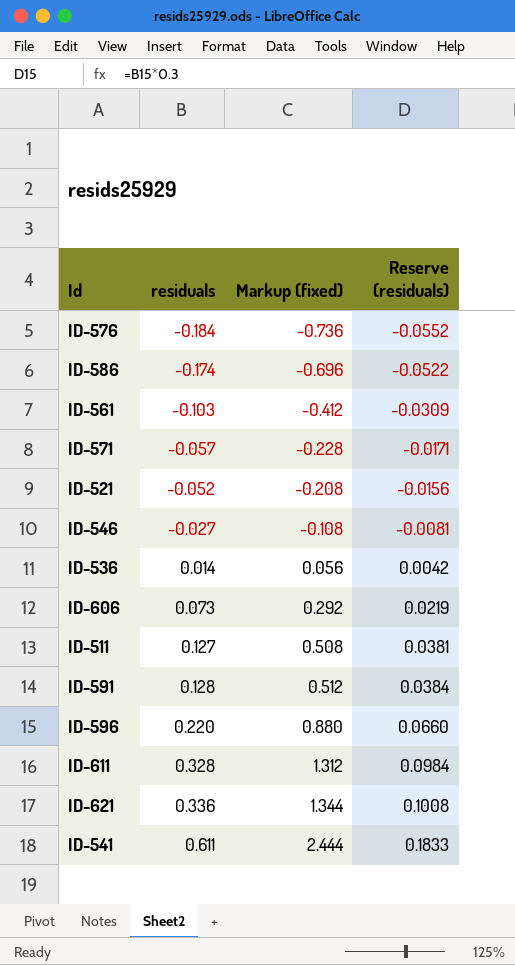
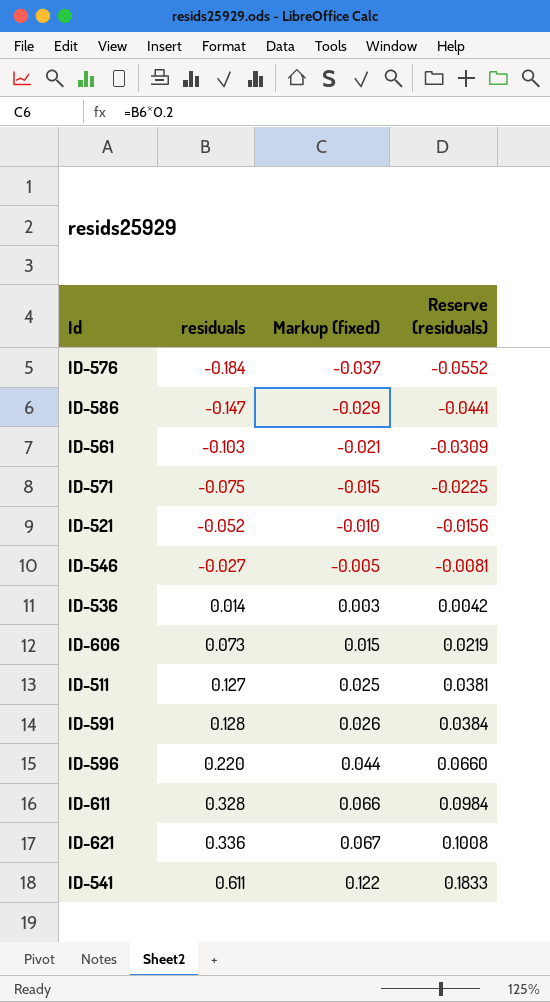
column Markup (fixed) | formula: [residuals] * 4 -> [residuals] * 0.2
ID-586 | residuals: -0.174 -> -0.147
ID-586 | Reserve (residuals): -0.0522 -> -0.0441
ID-571 | residuals: -0.057 -> -0.075
ID-571 | Reserve (residuals): -0.0171 -> -0.0225

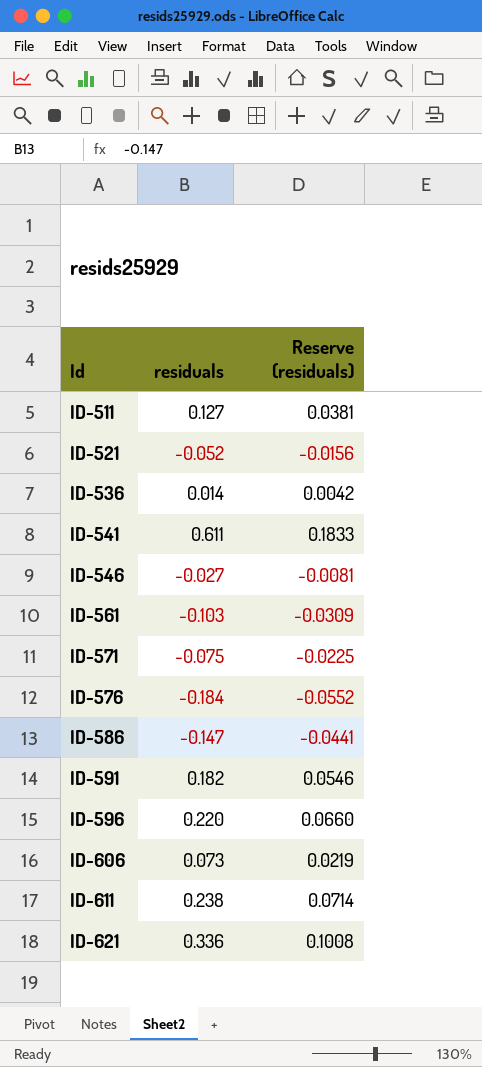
row order: residuals ascending -> Id ascending
column Markup (fixed) | formula: [residuals] * 0.2 -> none
ID-591 | residuals: 0.128 -> 0.182
ID-591 | Reserve (residuals): 0.0384 -> 0.0546
ID-611 | residuals: 0.328 -> 0.238
ID-611 | Reserve (residuals): 0.0984 -> 0.0714

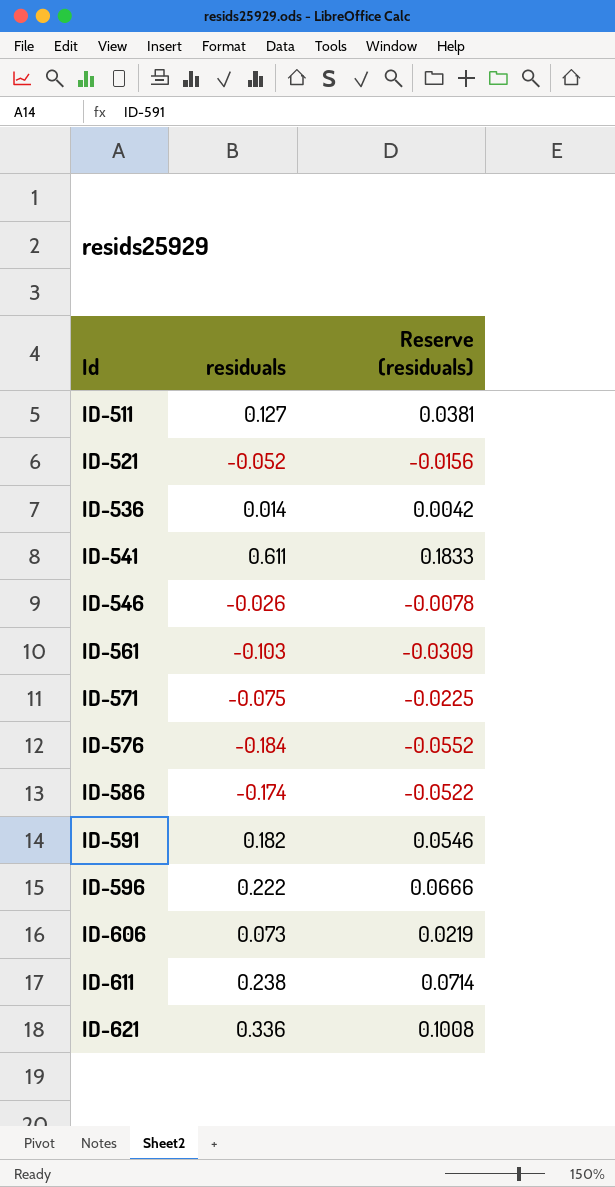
ID-546 | residuals: -0.027 -> -0.026
ID-546 | Reserve (residuals): -0.0081 -> -0.0078
ID-586 | residuals: -0.147 -> -0.174
ID-586 | Reserve (residuals): -0.0441 -> -0.0522
ID-596 | residuals: 0.220 -> 0.222
ID-596 | Reserve (residuals): 0.0660 -> 0.0666

